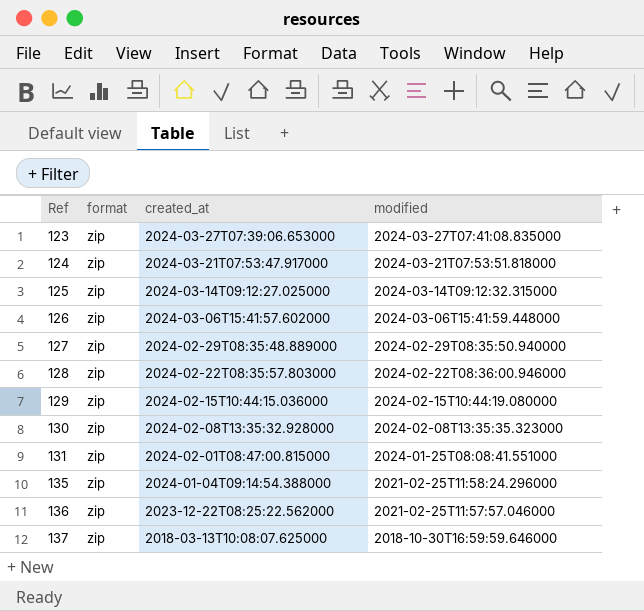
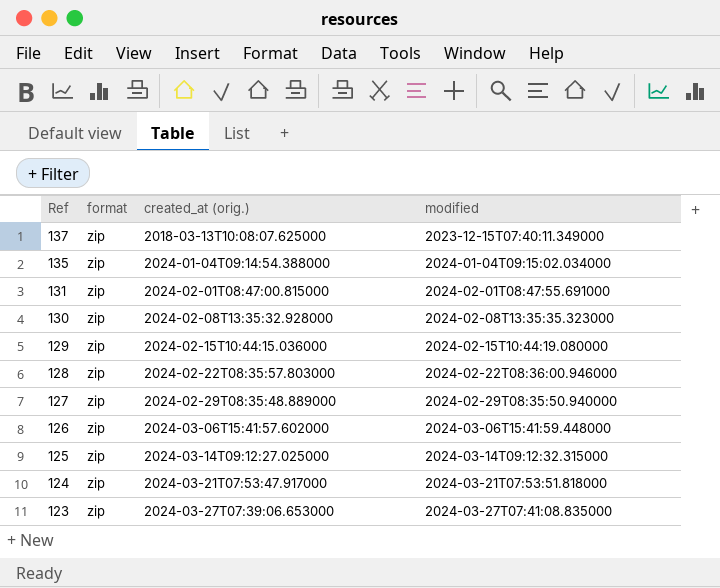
row order: Ref ascending -> Ref descending
column name: created_at -> created_at (orig.)
row 136: zip | 2023-12-22T08:25:22.562000 | 2021-02-25T11:57:57.046000 -> none
137 | modified: 2018-10-30T16:59:59.646000 -> 2023-12-15T07:40:11.349000
135 | modified: 2021-02-25T11:58:24.296000 -> 2024-01-04T09:15:02.034000
131 | modified: 2024-01-25T08:08:41.551000 -> 2024-02-01T08:47:55.691000

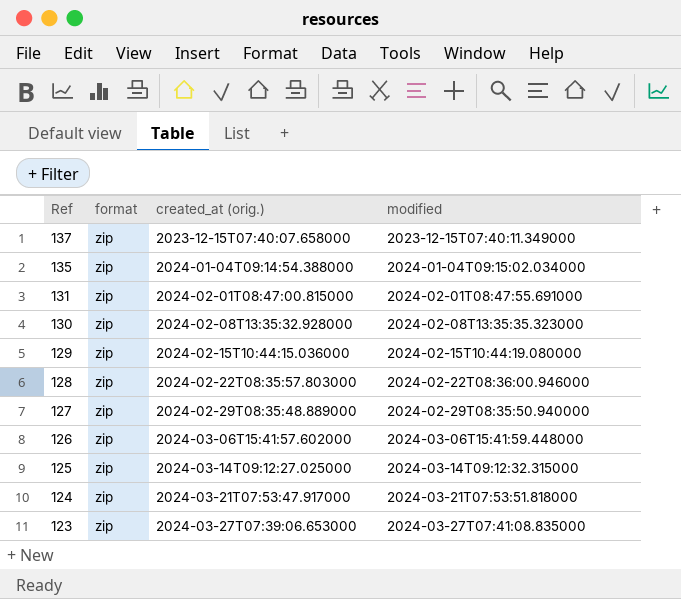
137 | created_at (orig.): 2018-03-13T10:08:07.625000 -> 2023-12-15T07:40:07.658000

